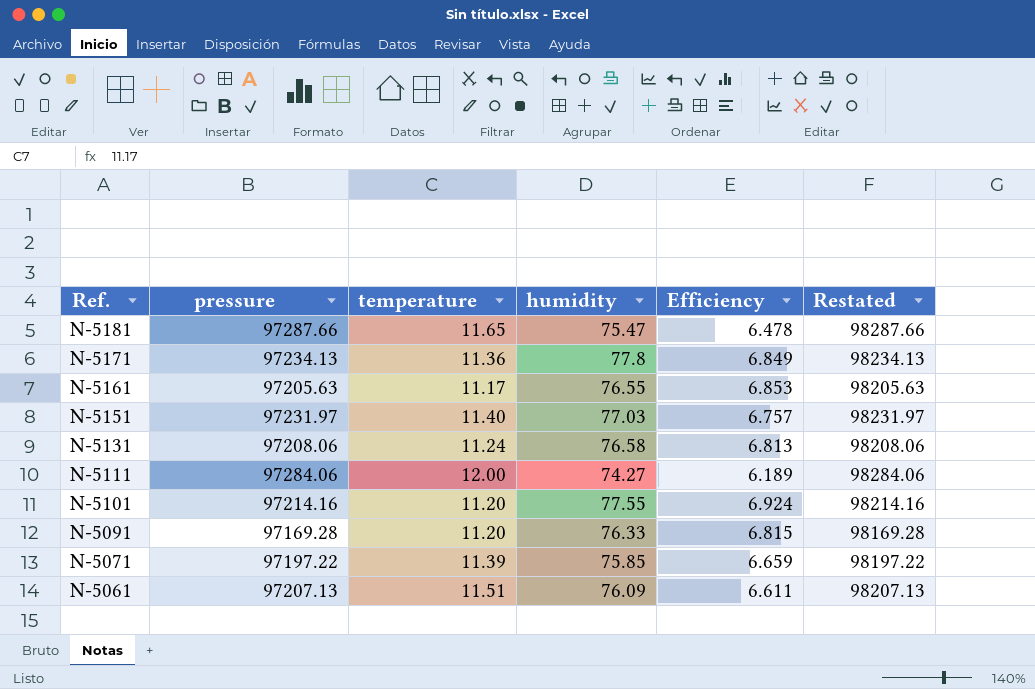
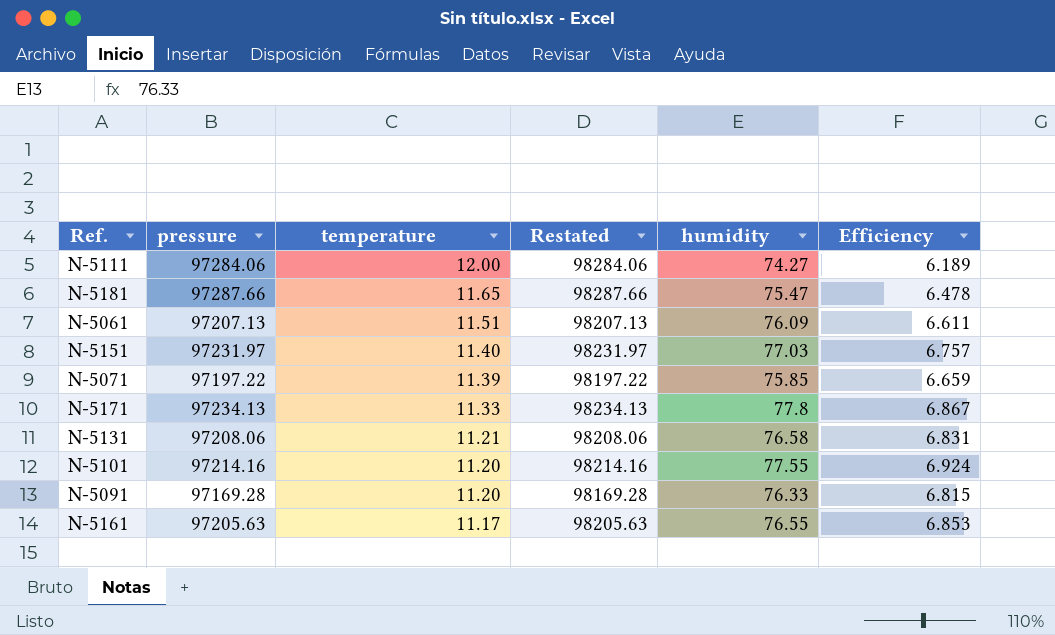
row order: Ref. descending -> temperature descending
column Restated | position: 6 -> 4
N-5171 | temperature: 11.36 -> 11.33
N-5171 | Efficiency: 6.849 -> 6.867
N-5131 | temperature: 11.24 -> 11.21
N-5131 | Efficiency: 6.813 -> 6.831

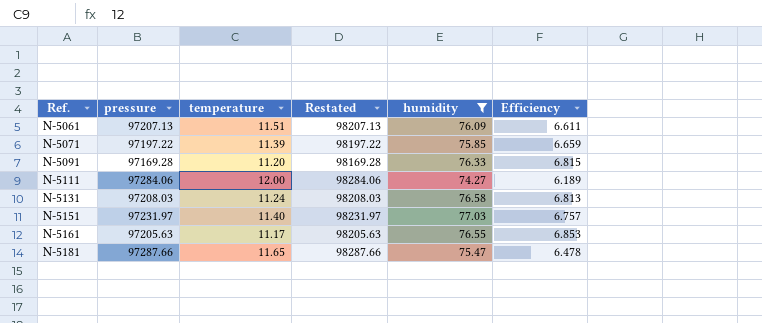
filter: none -> humidity <= 77.03
row order: temperature descending -> Ref. ascending
N-5131 | pressure: 97208.06 -> 97208.03
N-5131 | temperature: 11.21 -> 11.24
N-5131 | Restated: 98208.06 -> 98208.03
N-5131 | Efficiency: 6.831 -> 6.813

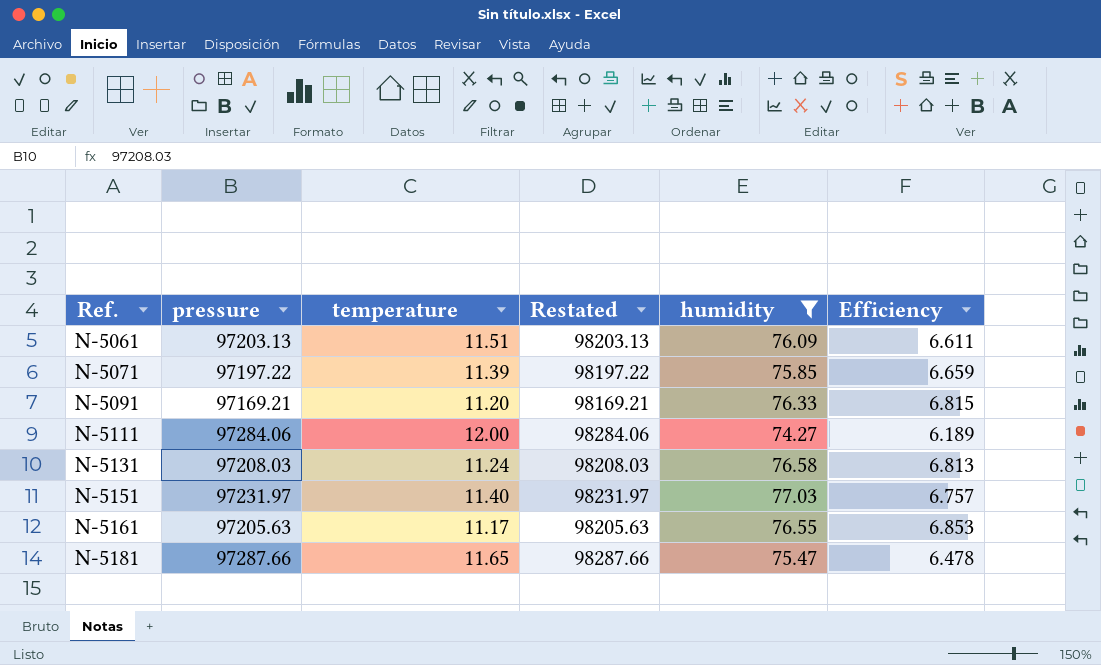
N-5061 | pressure: 97207.13 -> 97203.13
N-5061 | Restated: 98207.13 -> 98203.13
N-5091 | pressure: 97169.28 -> 97169.21
N-5091 | Restated: 98169.28 -> 98169.21

